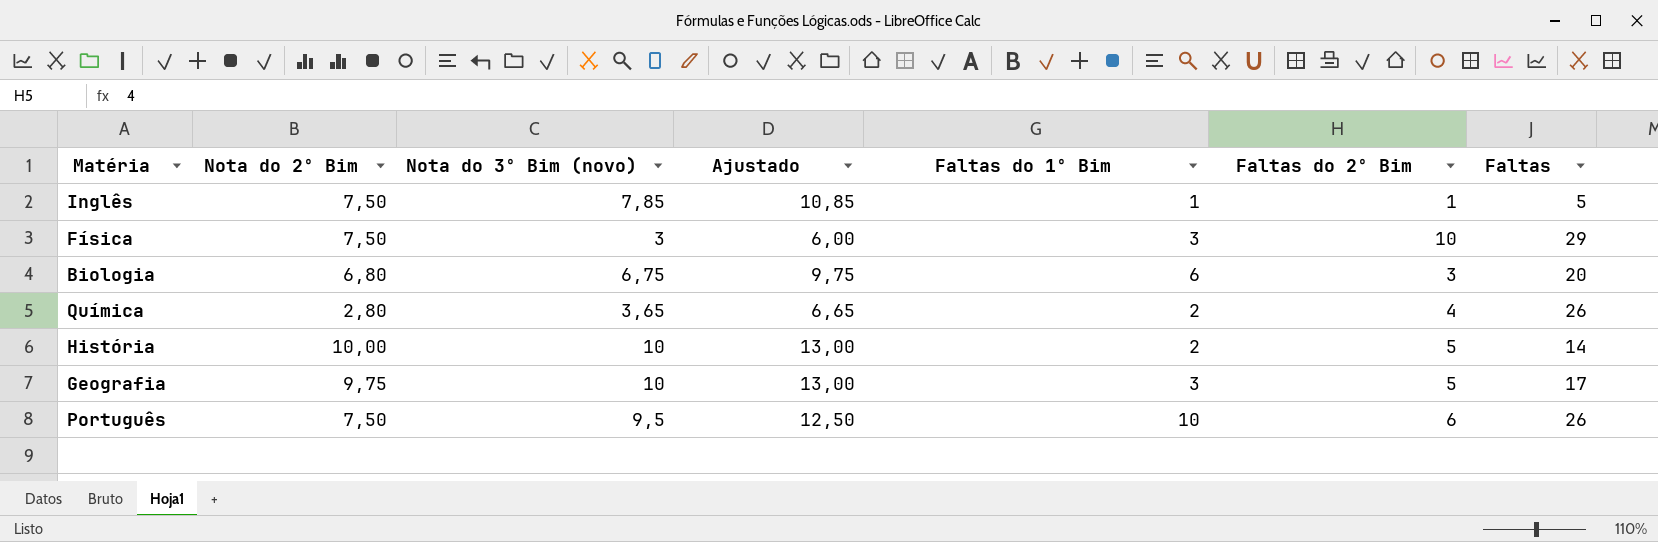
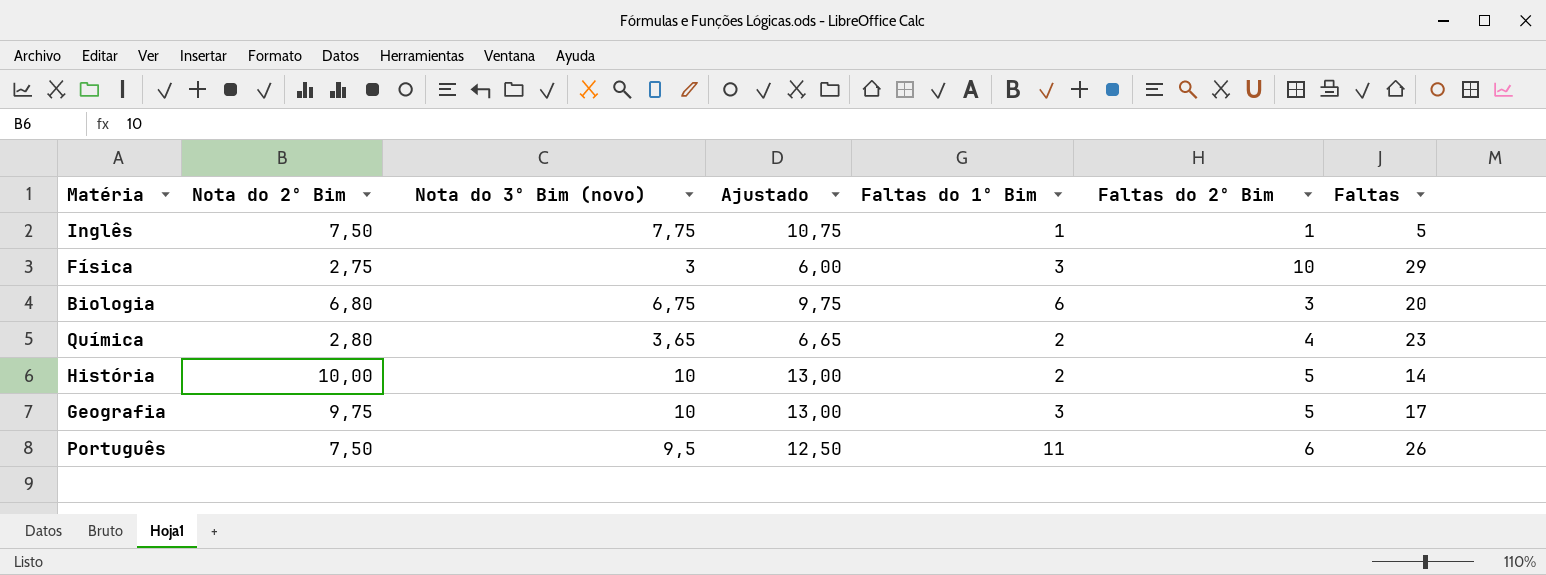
Inglês | Nota do 3º Bim (novo): 7,85 -> 7,75
Inglês | Ajustado: 10,85 -> 10,75
Física | Nota do 2º Bim: 7,50 -> 2,75
Química | Faltas: 26 -> 23
Português | Faltas do 1º Bim: 10 -> 11

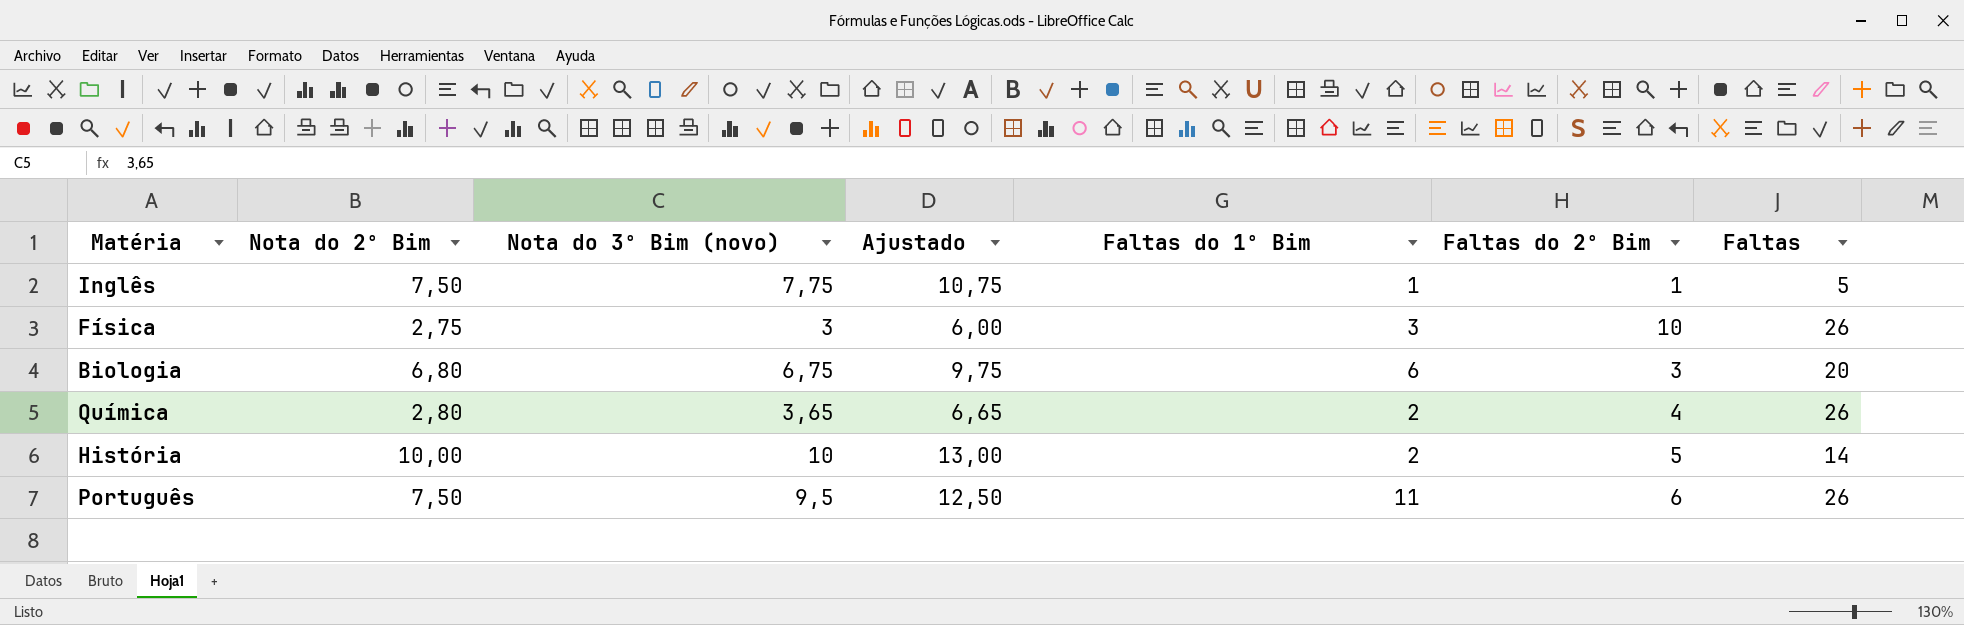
row Geografia: 9,75 | 10 | 13,00 | 3 | 5 | 17 -> none
Física | Faltas: 29 -> 26
Química | Faltas: 23 -> 26

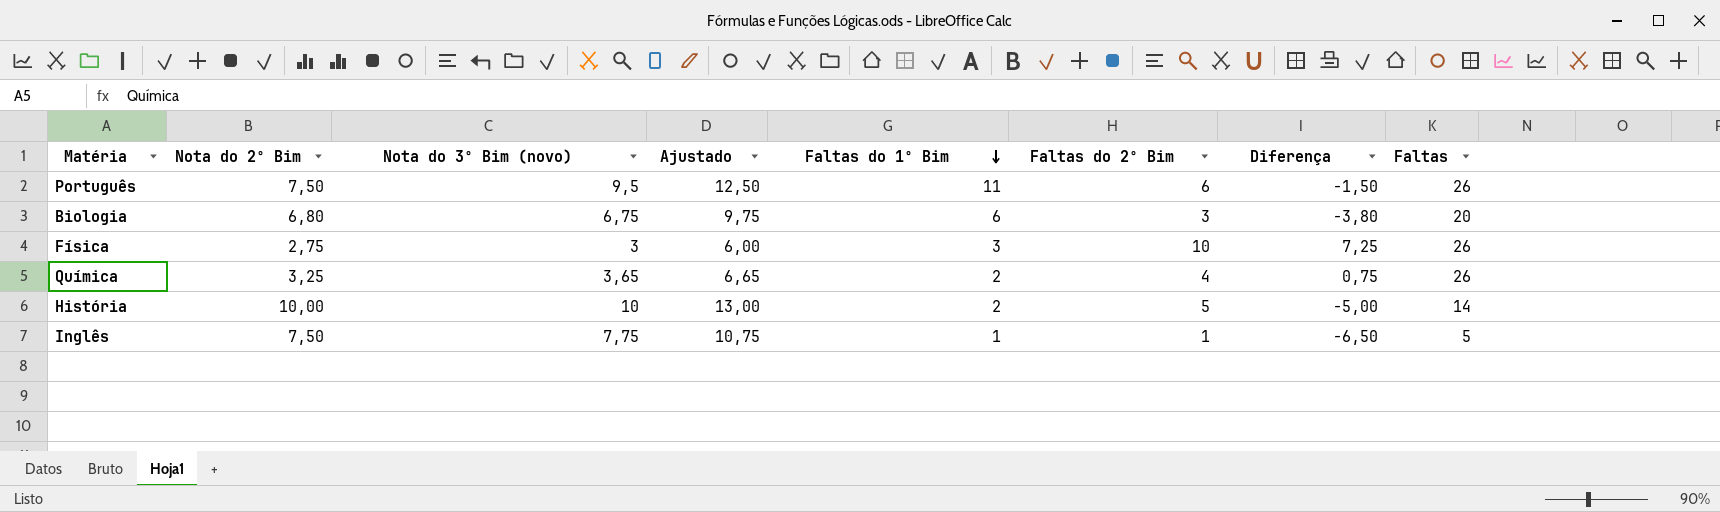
row order: none -> Faltas do 1º Bim descending
column Diferença | formula: none -> [Faltas do 2º Bim] - [Nota do 2º Bim]
Química | Nota do 2º Bim: 2,80 -> 3,25

